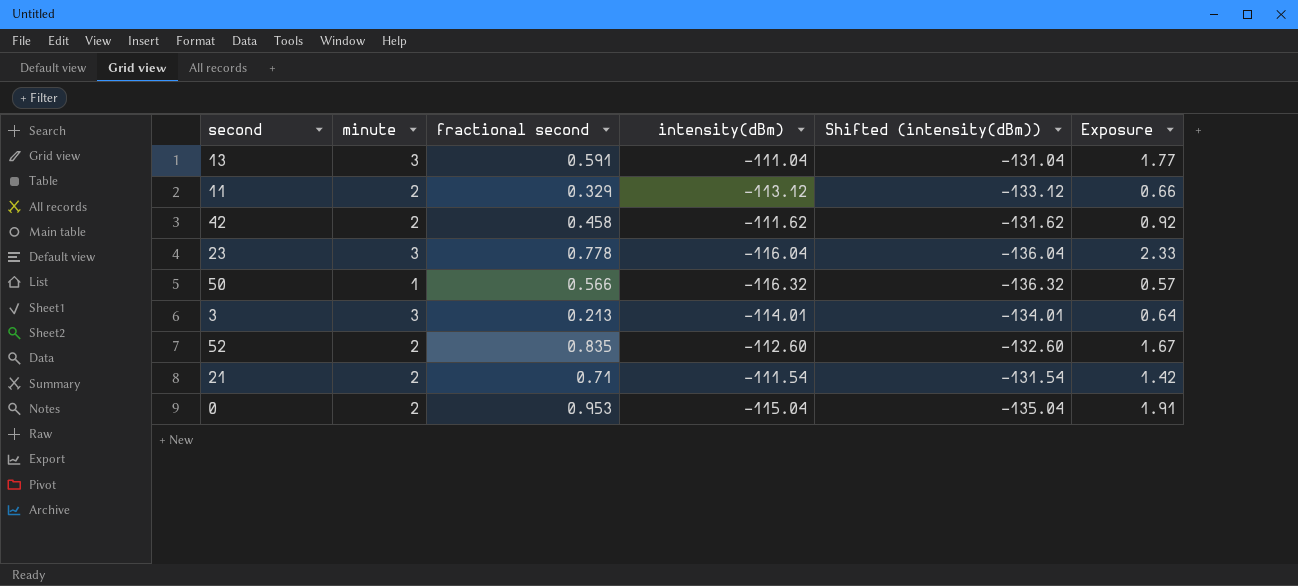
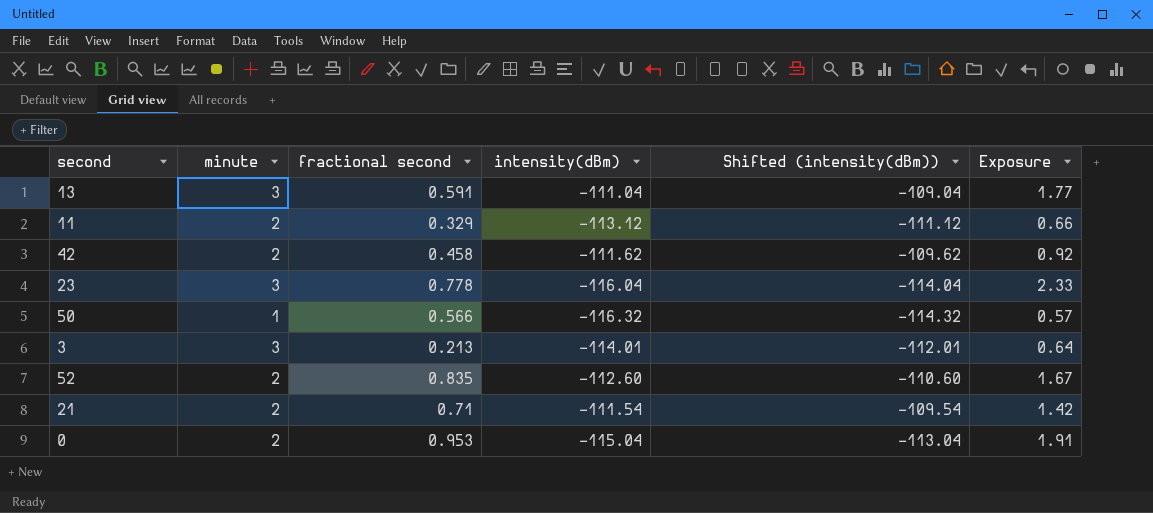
column Shifted (intensity(dBm)) | formula: [intensity(dBm)] - 20 -> [intensity(dBm)] + 2

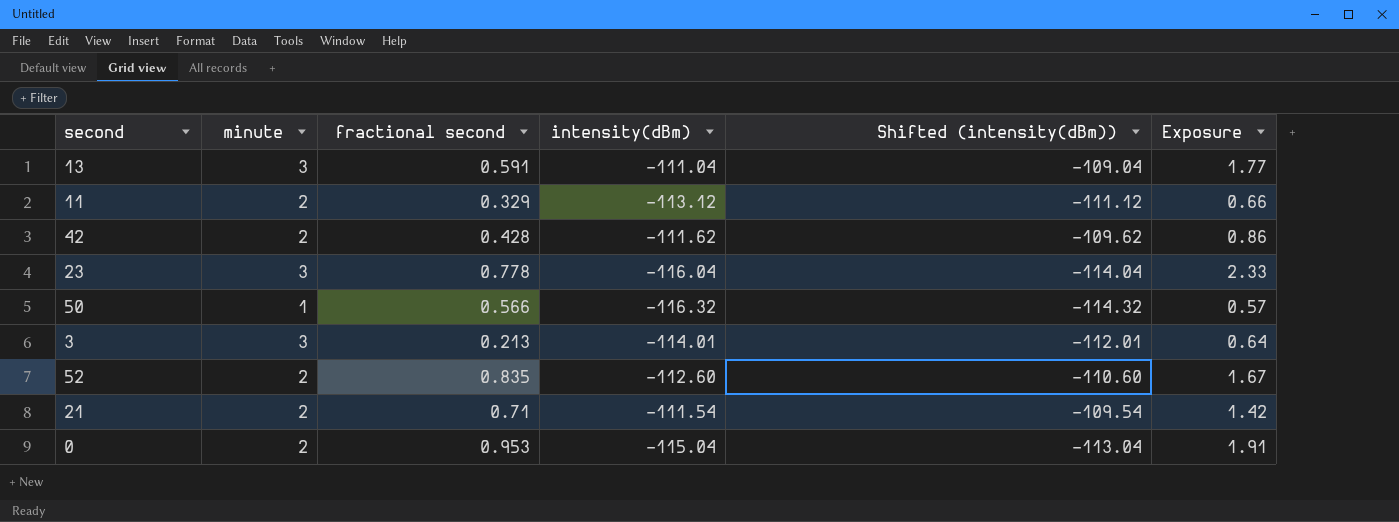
42 | fractional second: 0.458 -> 0.428
42 | Exposure: 0.92 -> 0.86

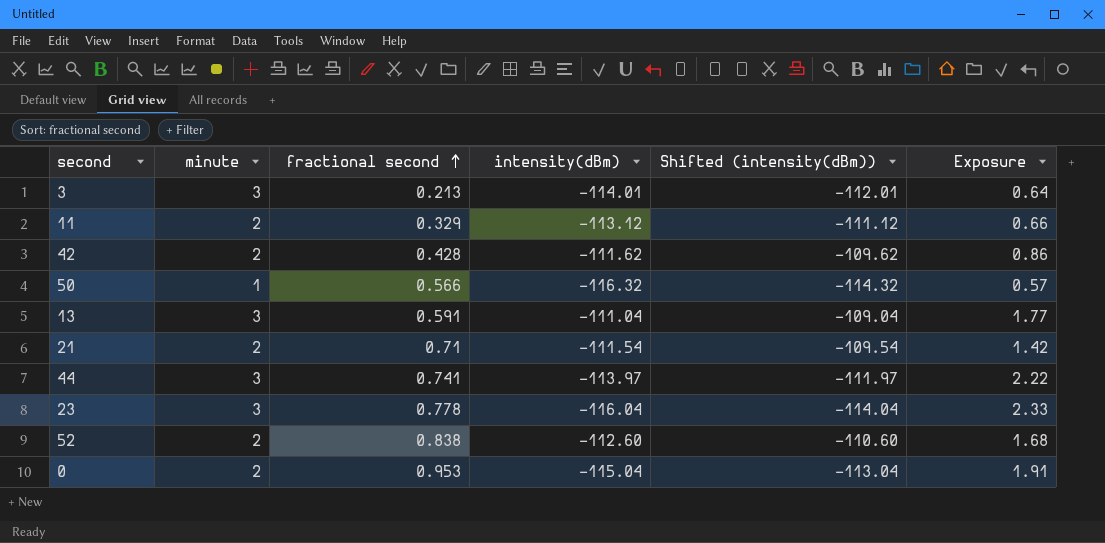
row order: none -> fractional second ascending
row 44: none -> 3 | 0.741 | -113.97 | -111.97 | 2.22
52 | fractional second: 0.835 -> 0.838
52 | Exposure: 1.67 -> 1.68

